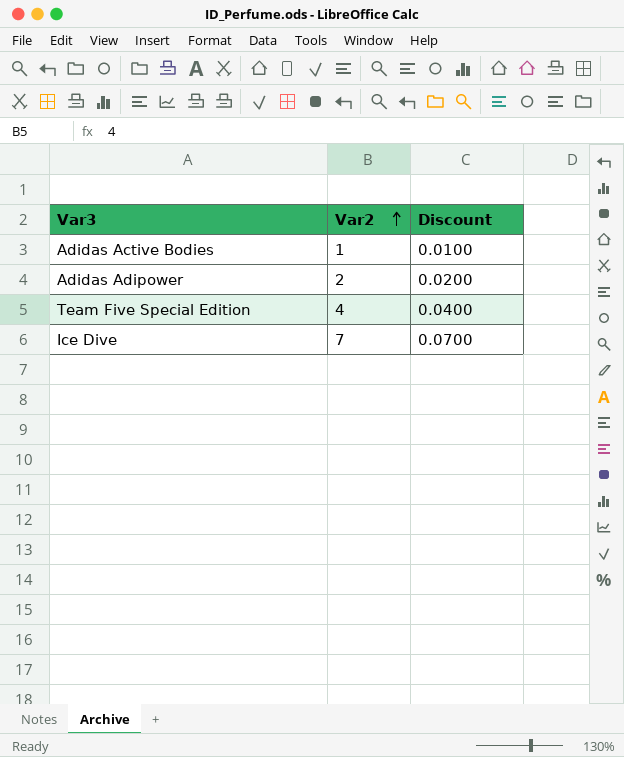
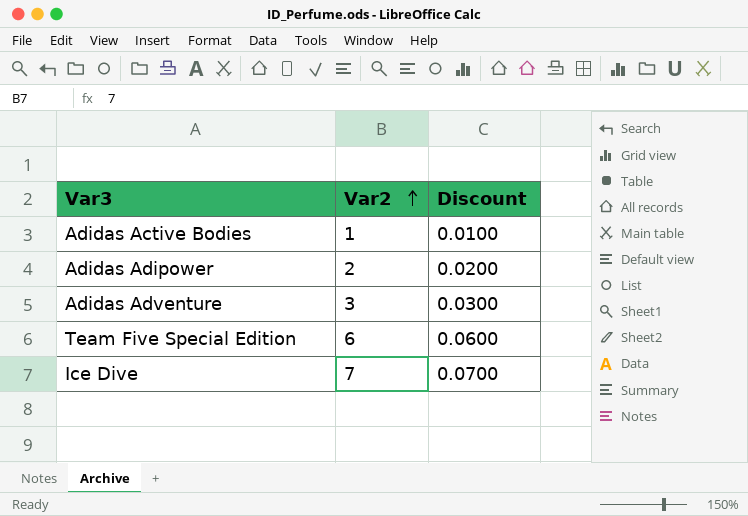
row Adidas Adventure: none -> 3 | 0.0300
Team Five Special Edition | Var2: 4 -> 6
Team Five Special Edition | Discount: 0.0400 -> 0.0600

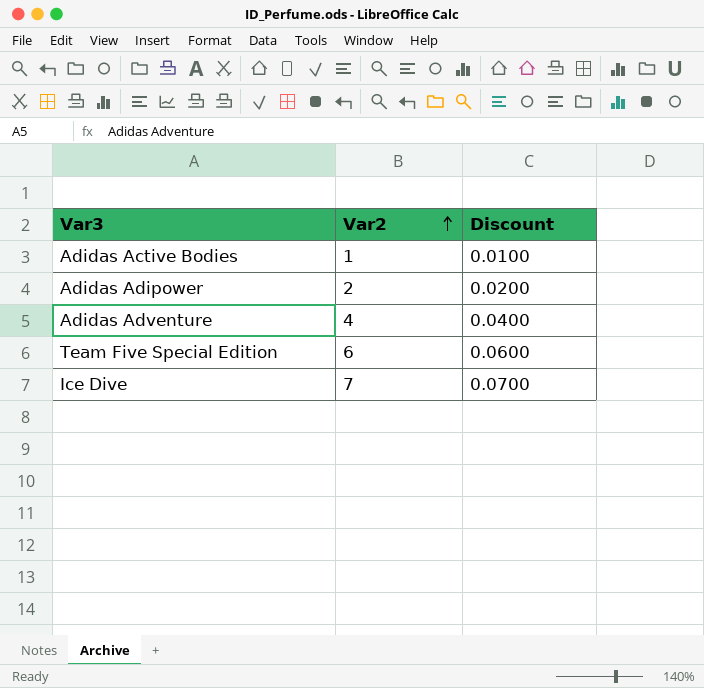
Adidas Adventure | Var2: 3 -> 4
Adidas Adventure | Discount: 0.0300 -> 0.0400

